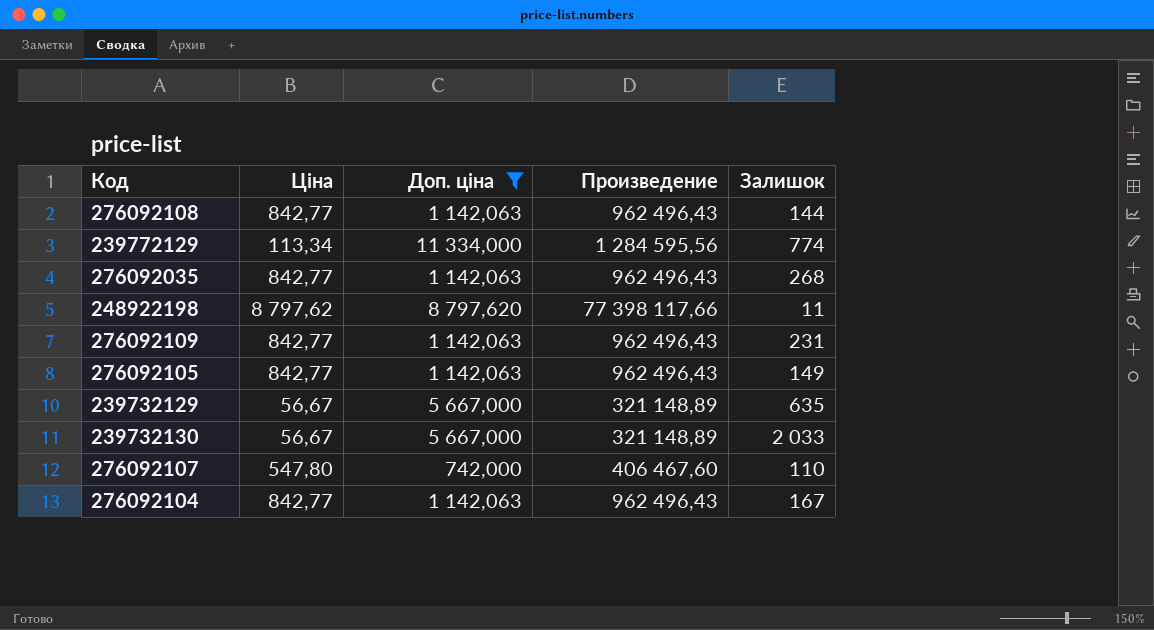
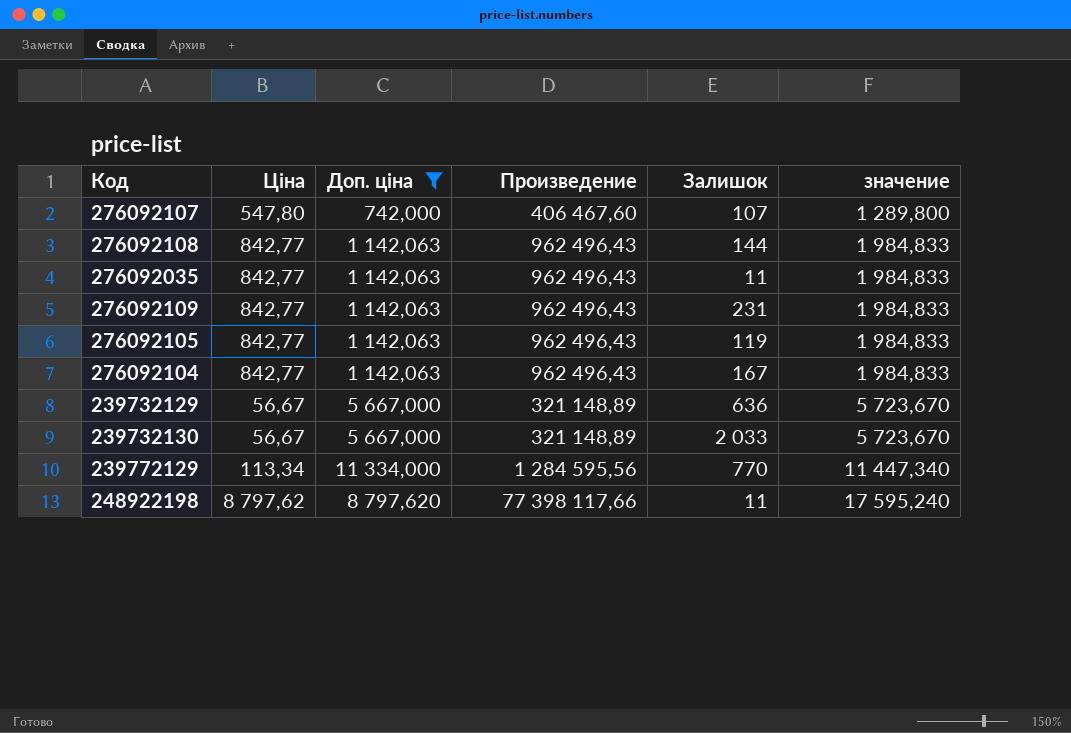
row order: none -> значение ascending
column значение | formula: none -> [Ціна] + [Доп. ціна]
276092107 | Залишок: 110 -> 107
276092035 | Залишок: 268 -> 11
276092105 | Залишок: 149 -> 119
239732129 | Залишок: 635 -> 636
239772129 | Залишок: 774 -> 770

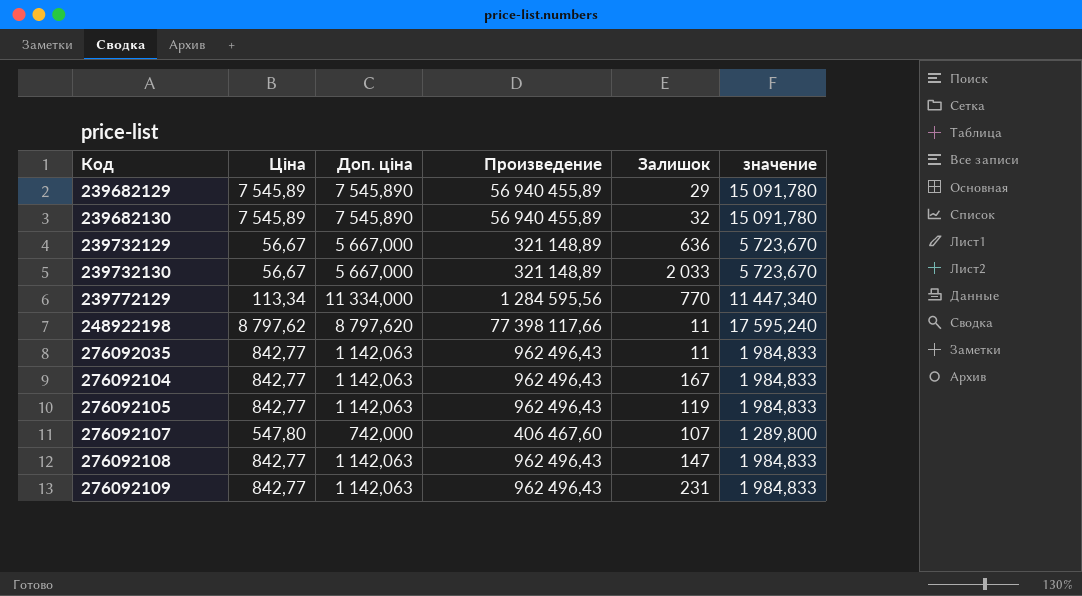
filter: Доп. ціна != 7 545,890 -> none
row order: значение ascending -> Код ascending
276092108 | Залишок: 144 -> 147

